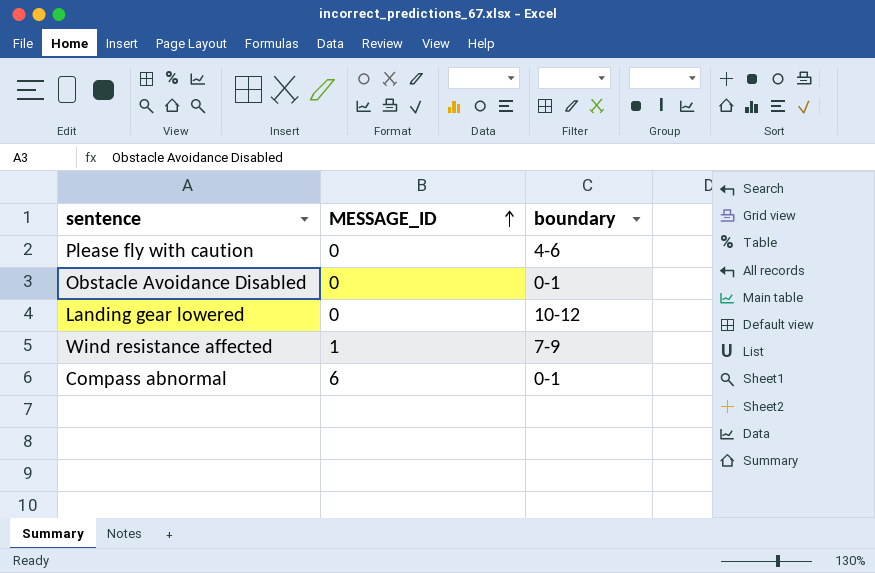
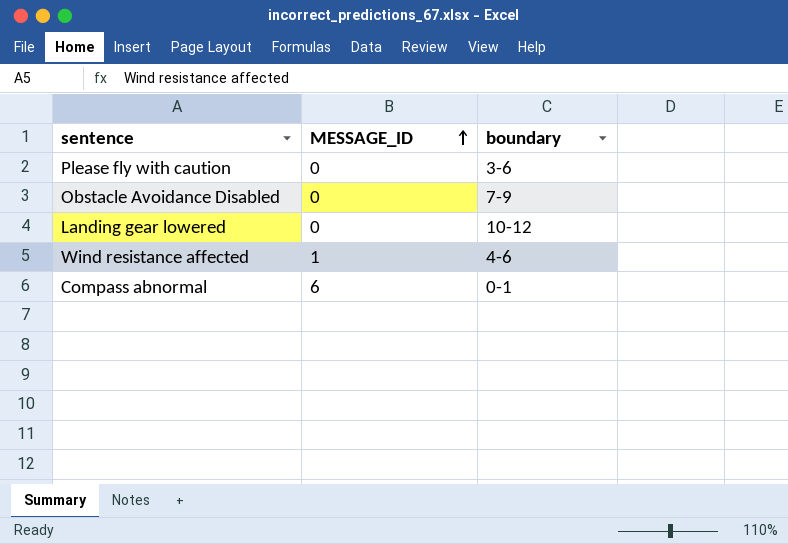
Please fly with caution | boundary: 4-6 -> 3-6
Obstacle Avoidance Disabled | boundary: 0-1 -> 7-9
Wind resistance affected | boundary: 7-9 -> 4-6

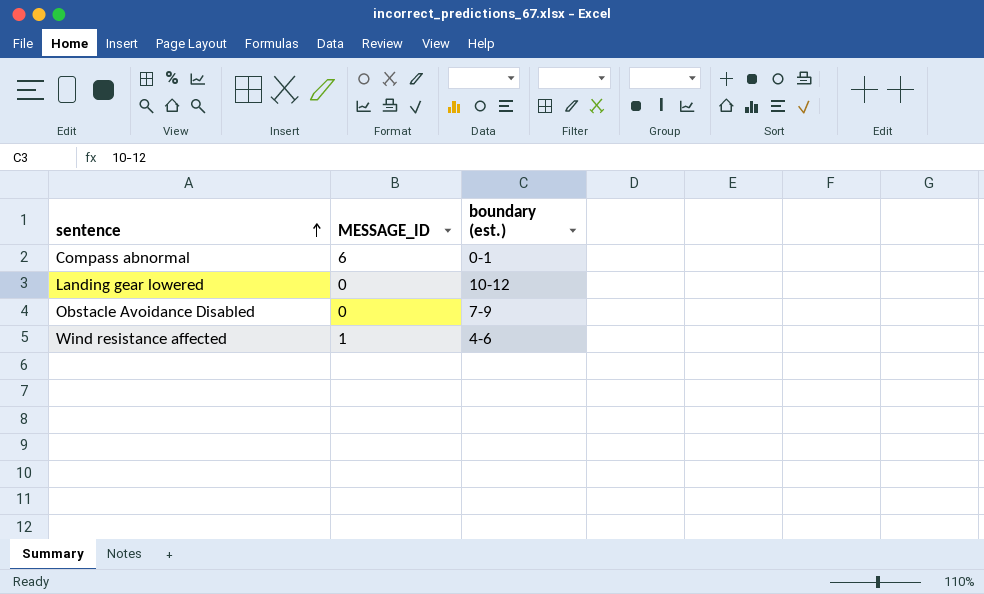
row order: MESSAGE_ID ascending -> sentence ascending
column name: boundary -> boundary (est.)
row Please fly with caution: 0 | 3-6 -> none

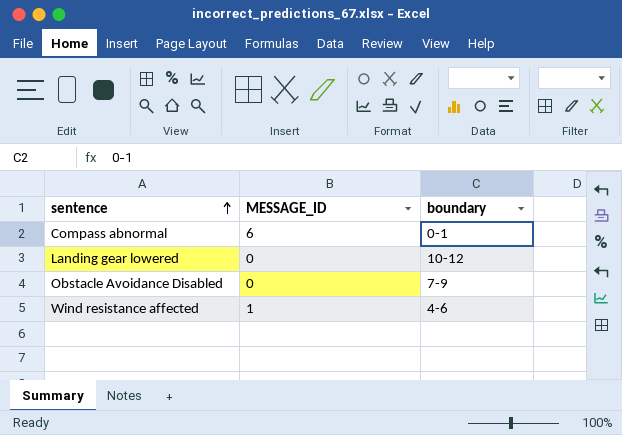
column name: boundary (est.) -> boundary

